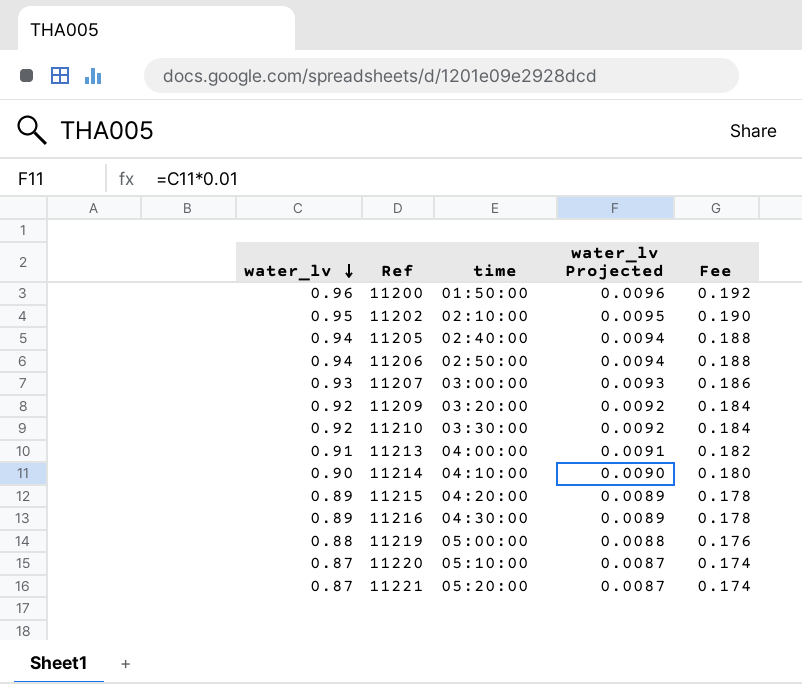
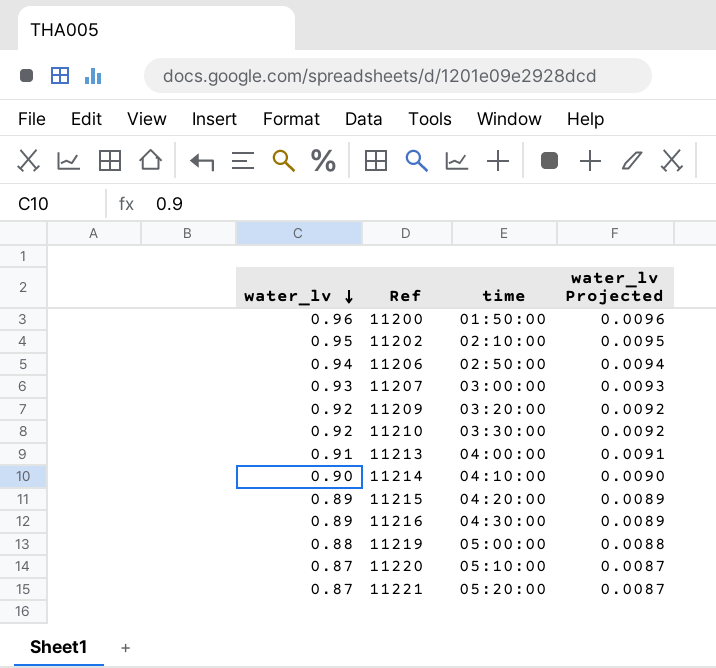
column Fee | formula: [water_lv] * 0.2 -> none
row 11205: 0.94 | 02:40:00 | 0.0094 | 0.188 -> none

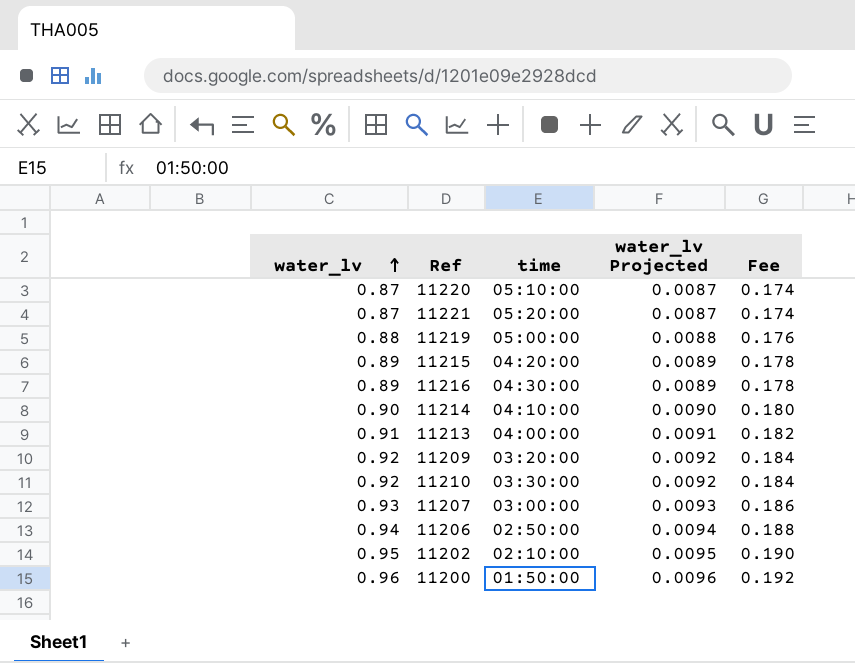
row order: water_lv descending -> water_lv ascending
column Fee | formula: none -> [water_lv] * 0.2

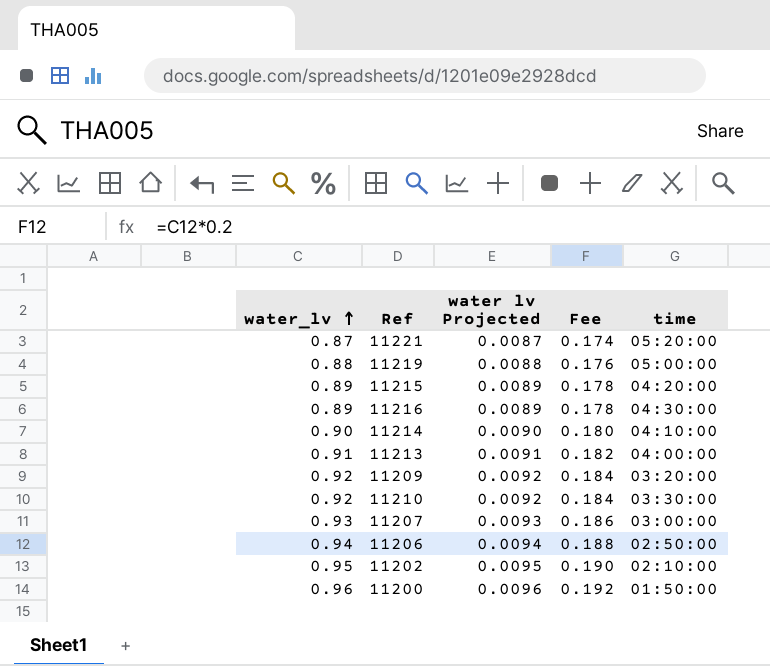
column name: water_lv Projected -> water lv Projected
column time | position: 3 -> 5
row 11220: 0.87 | 05:10:00 | 0.0087 | 0.174 -> none

